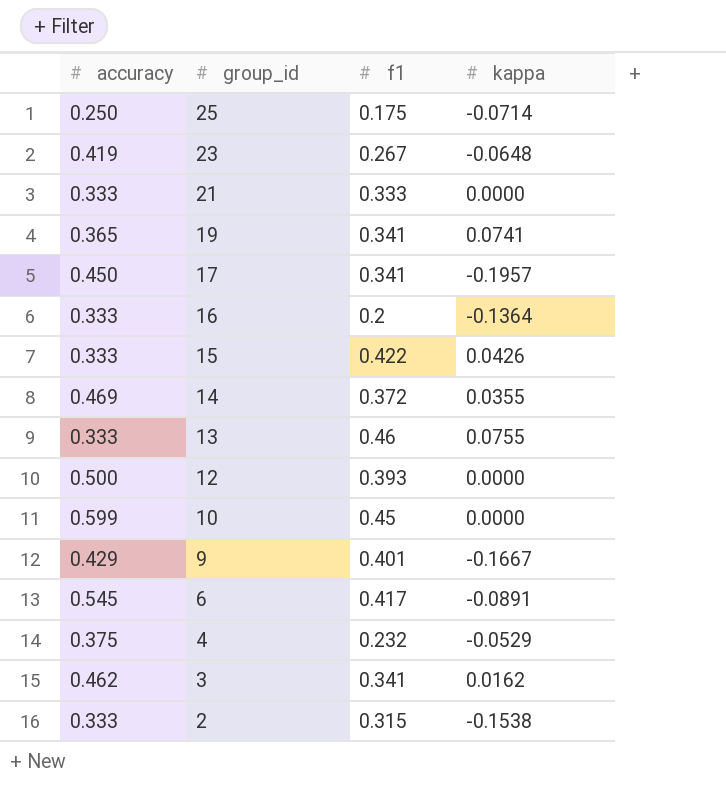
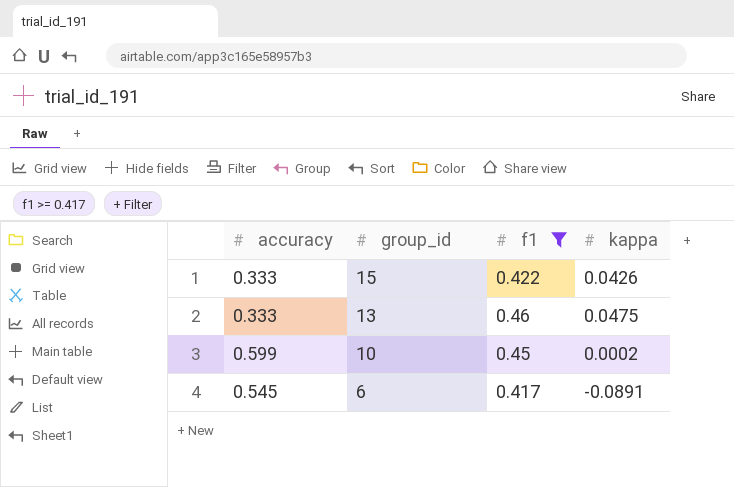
filter: none -> f1 >= 0.417
13 | kappa: 0.0755 -> 0.0475
10 | kappa: 0.0000 -> 0.0002

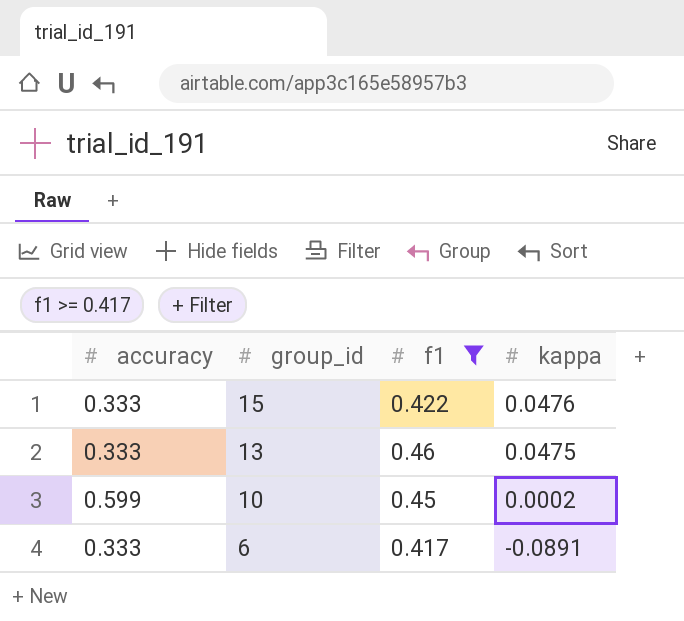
15 | kappa: 0.0426 -> 0.0476
6 | accuracy: 0.545 -> 0.333

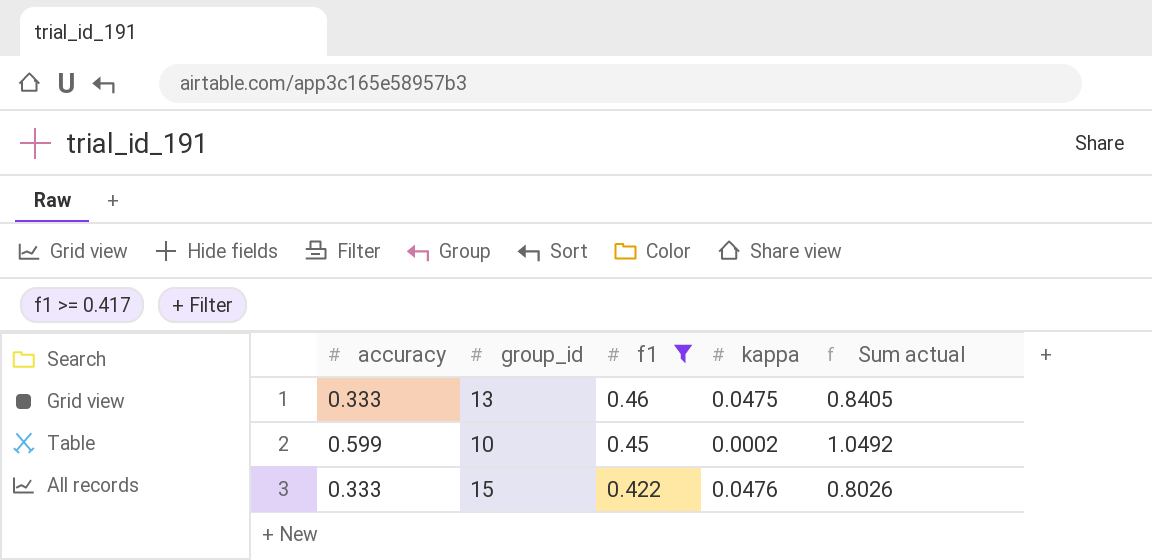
row order: group_id descending -> f1 descending
column Sum actual | formula: none -> [accuracy] + [f1] + [kappa]
row 6: 0.333 | 0.417 | -0.0891 -> none

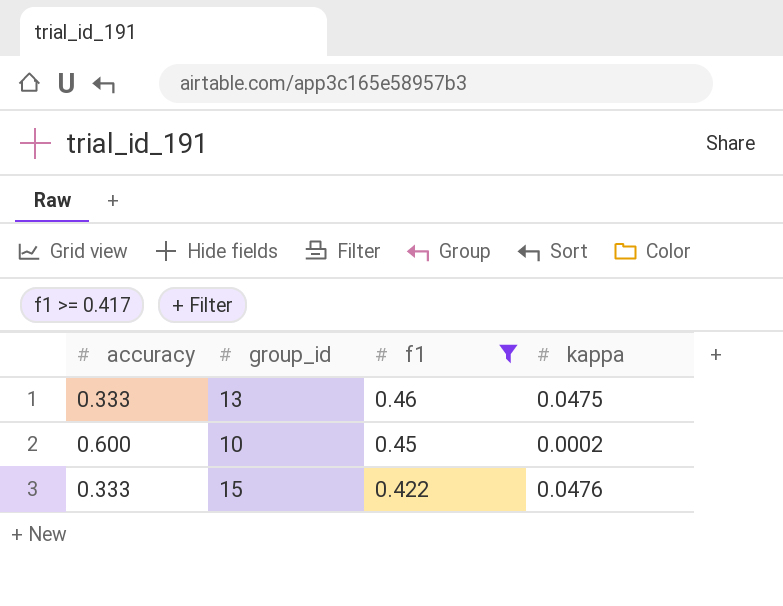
column Sum actual | formula: [accuracy] + [f1] + [kappa] -> none
10 | accuracy: 0.599 -> 0.600

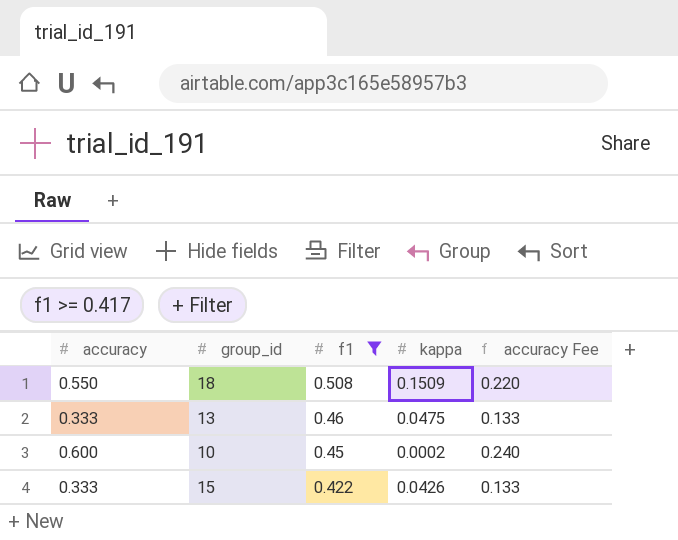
column accuracy Fee | formula: none -> [accuracy] * 0.4
row 18: none -> 0.550 | 0.508 | 0.1509 | 0.220
15 | kappa: 0.0476 -> 0.0426

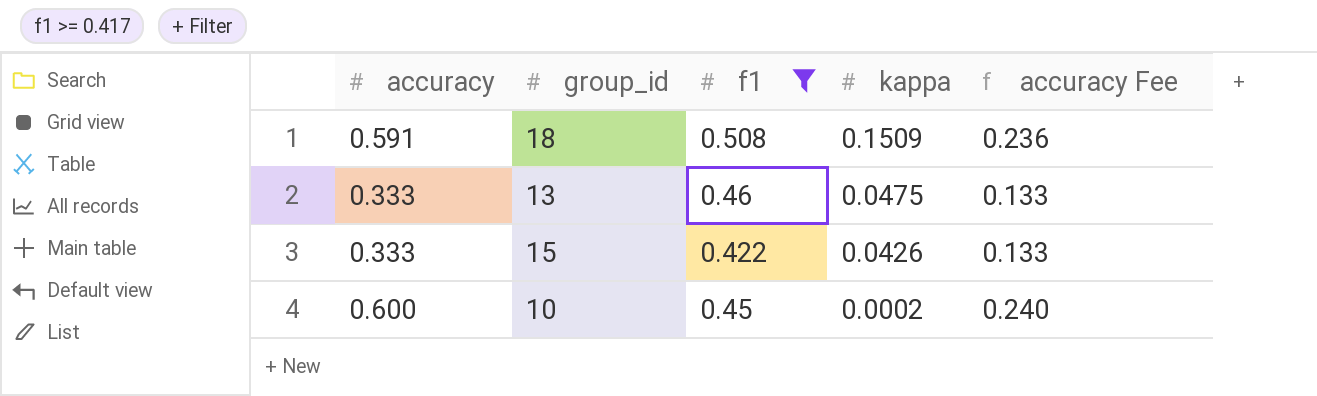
row order: f1 descending -> kappa descending
18 | accuracy: 0.550 -> 0.591
18 | accuracy Fee: 0.220 -> 0.236

